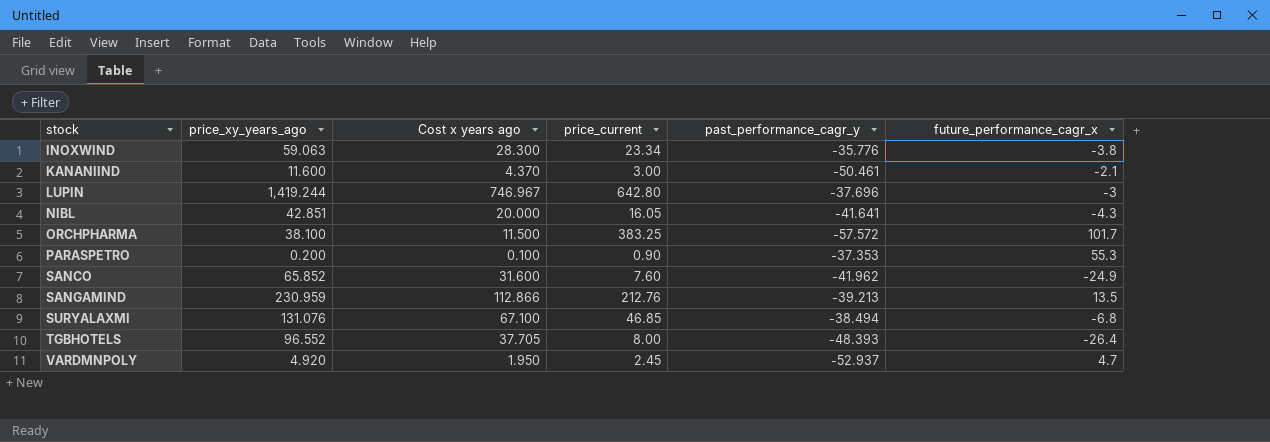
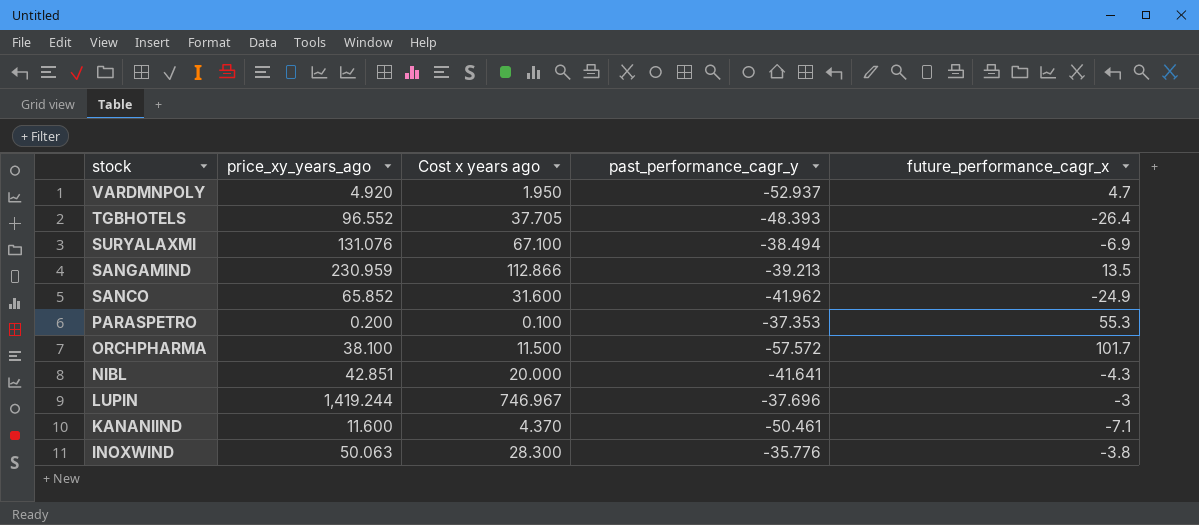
row order: stock ascending -> stock descending
column price_current | position: 4 -> none
SURYALAXMI | future_performance_cagr_x: -6.8 -> -6.9
KANANIIND | future_performance_cagr_x: -2.1 -> -7.1
INOXWIND | price_xy_years_ago: 59.063 -> 50.063

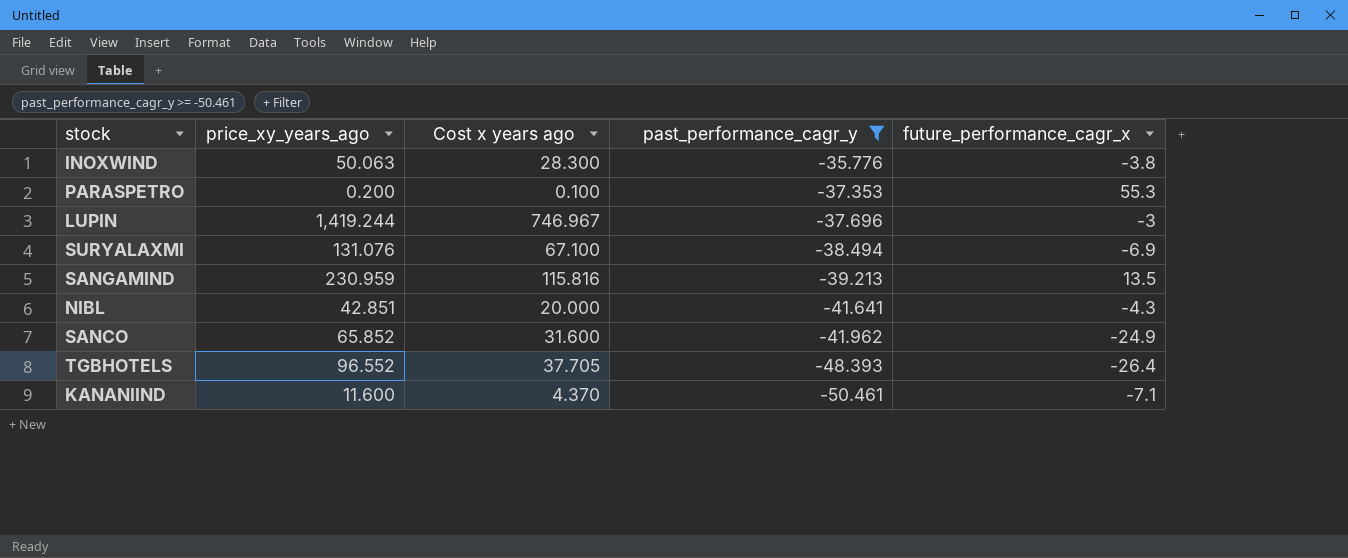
filter: none -> past_performance_cagr_y >= -50.461
row order: stock descending -> past_performance_cagr_y descending
SANGAMIND | Cost x years ago: 112.866 -> 115.816

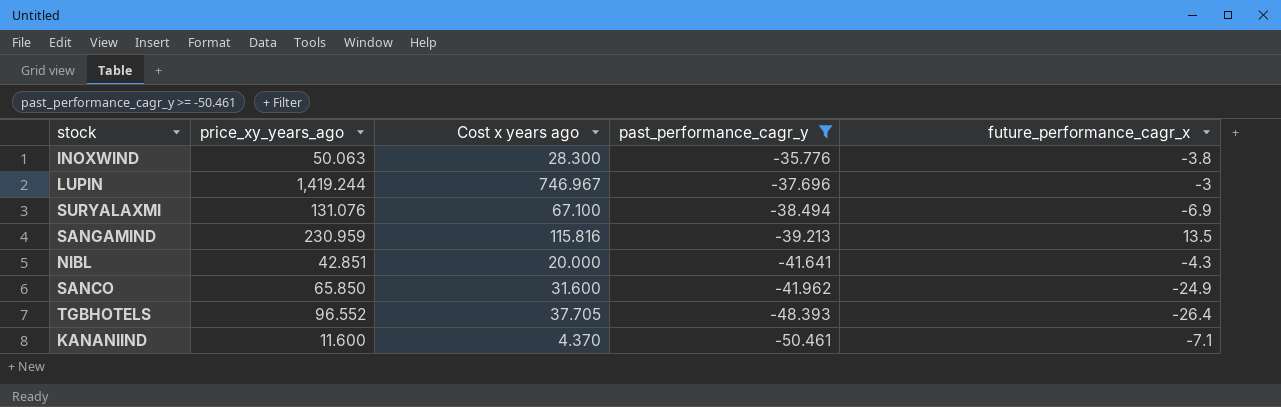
row PARASPETRO: 0.200 | 0.100 | -37.353 | 55.3 -> none
SANCO | price_xy_years_ago: 65.852 -> 65.850

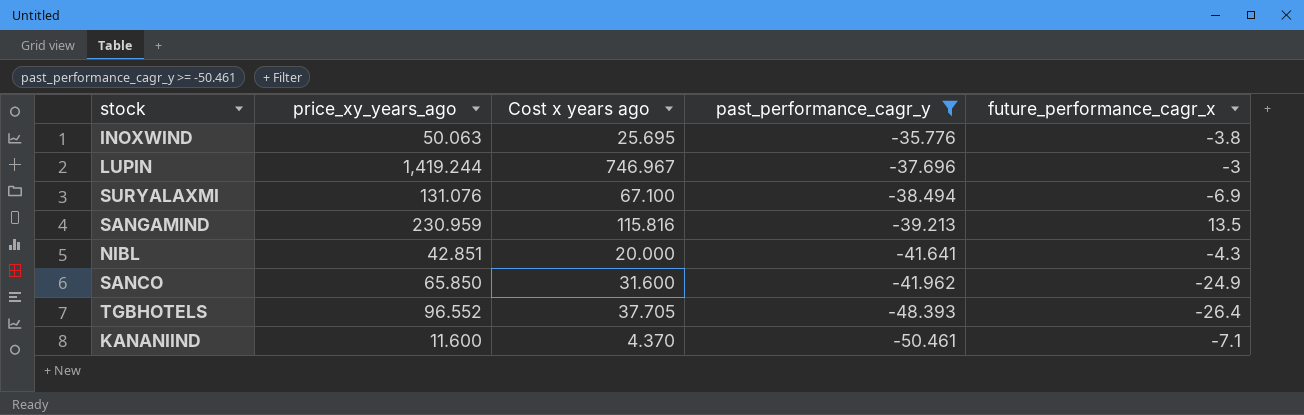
INOXWIND | Cost x years ago: 28.300 -> 25.695

